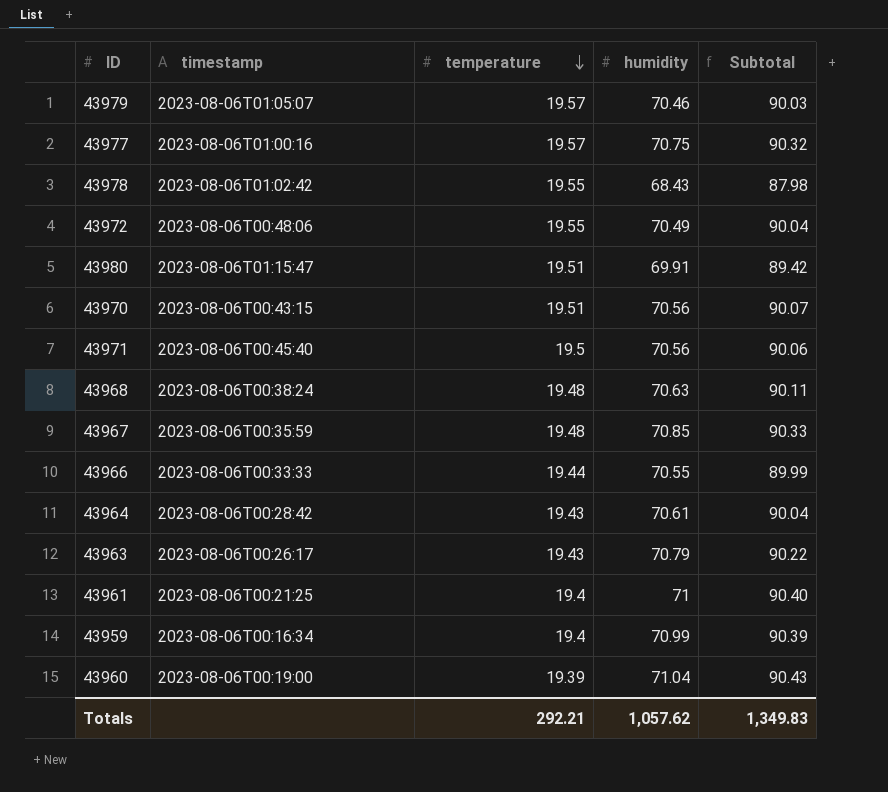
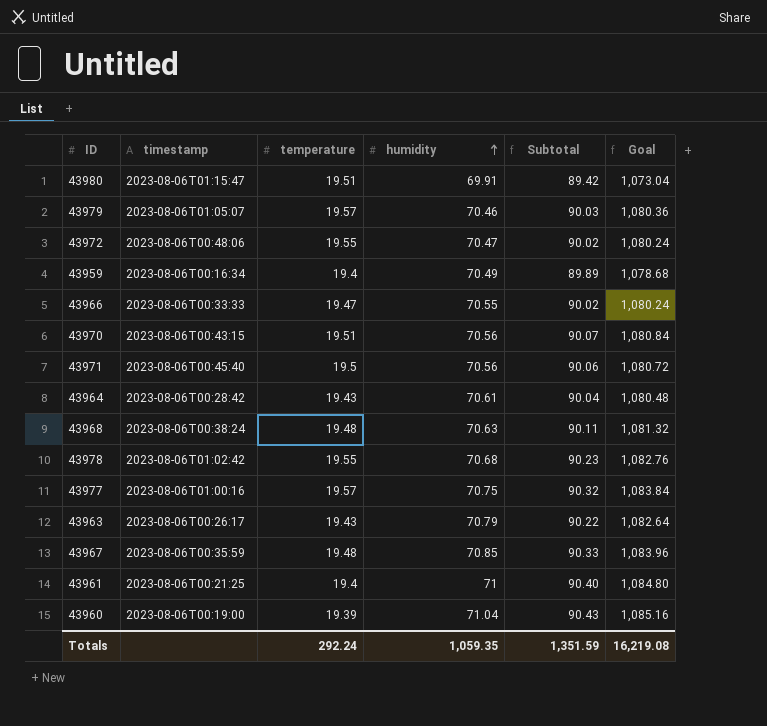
row order: temperature descending -> humidity ascending
column Goal | formula: none -> [Subtotal] * 12
43972 | humidity: 70.49 -> 70.47
43972 | Subtotal: 90.04 -> 90.02
43959 | humidity: 70.99 -> 70.49
43959 | Subtotal: 90.39 -> 89.89
43966 | temperature: 19.44 -> 19.47
43966 | Subtotal: 89.99 -> 90.02
43978 | humidity: 68.43 -> 70.68
43978 | Subtotal: 87.98 -> 90.23
Totals | temperature: 292.21 -> 292.24
Totals | humidity: 1,057.62 -> 1,059.35
Totals | Subtotal: 1,349.83 -> 1,351.59

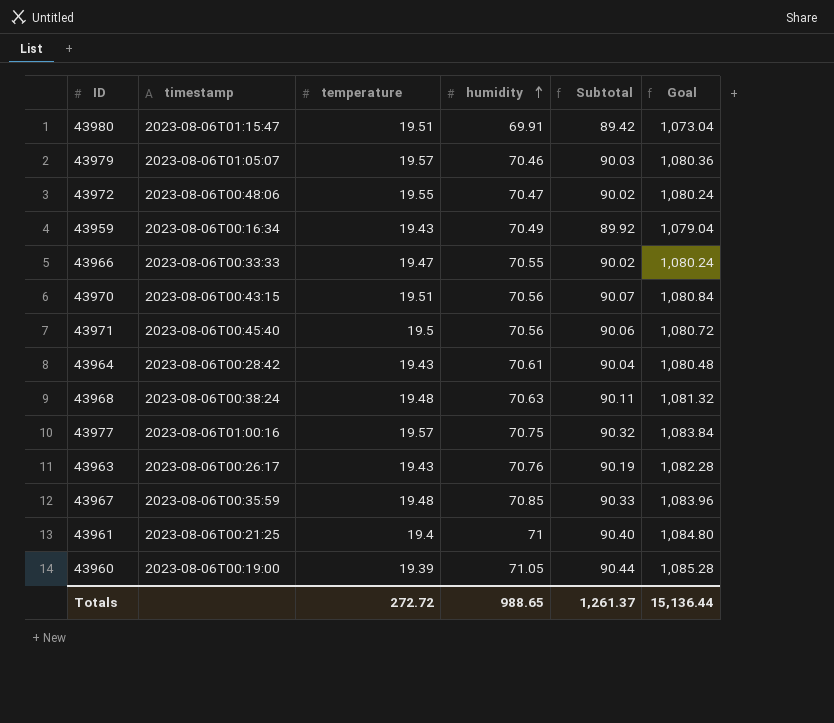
row 43978: 2023-08-06T01:02:42 | 19.55 | 70.68 | 90.23 | 1,082.76 -> none
43959 | temperature: 19.4 -> 19.43
43959 | Subtotal: 89.89 -> 89.92
43959 | Goal: 1,078.68 -> 1,079.04
43963 | humidity: 70.79 -> 70.76
43963 | Subtotal: 90.22 -> 90.19
43963 | Goal: 1,082.64 -> 1,082.28
43960 | humidity: 71.04 -> 71.05
43960 | Subtotal: 90.43 -> 90.44
43960 | Goal: 1,085.16 -> 1,085.28
Totals | temperature: 292.24 -> 272.72
Totals | humidity: 1,059.35 -> 988.65
Totals | Subtotal: 1,351.59 -> 1,261.37
Totals | Goal: 16,219.08 -> 15,136.44

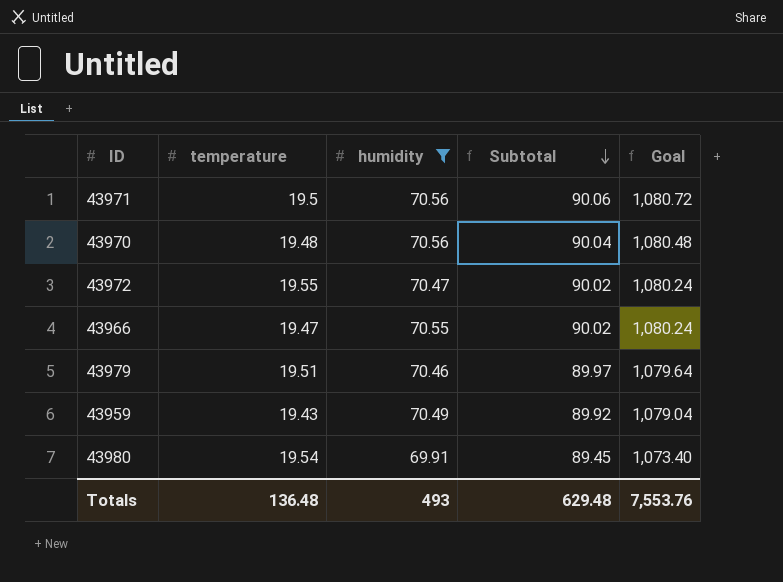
filter: none -> humidity <= 70.56
row order: humidity ascending -> Subtotal descending
column timestamp | position: 2 -> none
43970 | temperature: 19.51 -> 19.48
43970 | Subtotal: 90.07 -> 90.04
43970 | Goal: 1,080.84 -> 1,080.48
43979 | temperature: 19.57 -> 19.51
43979 | Subtotal: 90.03 -> 89.97
43979 | Goal: 1,080.36 -> 1,079.64
43980 | temperature: 19.51 -> 19.54
43980 | Subtotal: 89.42 -> 89.45
43980 | Goal: 1,073.04 -> 1,073.40
Totals | temperature: 272.72 -> 136.48
Totals | humidity: 988.65 -> 493
Totals | Subtotal: 1,261.37 -> 629.48
Totals | Goal: 15,136.44 -> 7,553.76

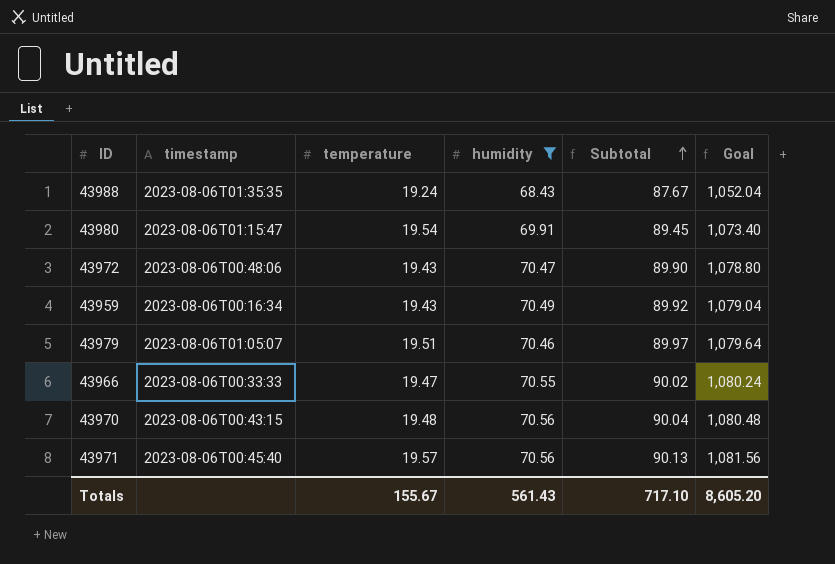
row order: Subtotal descending -> Subtotal ascending
column timestamp | position: none -> 2
row 43988: none -> 2023-08-06T01:35:35 | 19.24 | 68.43 | 87.67 | 1,052.04
43972 | temperature: 19.55 -> 19.43
43972 | Subtotal: 90.02 -> 89.90
43972 | Goal: 1,080.24 -> 1,078.80
43971 | temperature: 19.5 -> 19.57
43971 | Subtotal: 90.06 -> 90.13
43971 | Goal: 1,080.72 -> 1,081.56
Totals | temperature: 136.48 -> 155.67
Totals | humidity: 493 -> 561.43
Totals | Subtotal: 629.48 -> 717.10
Totals | Goal: 7,553.76 -> 8,605.20

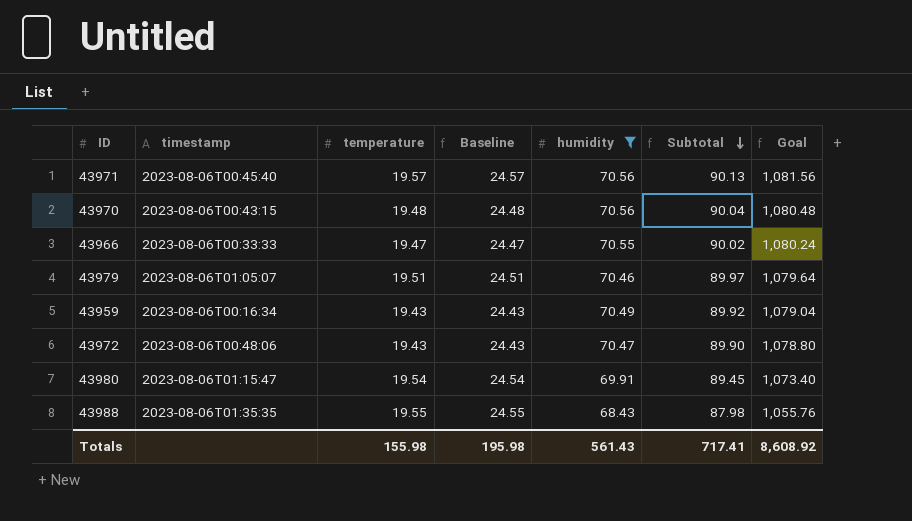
row order: Subtotal ascending -> Subtotal descending
column Baseline | formula: none -> [temperature] + 5
43988 | temperature: 19.24 -> 19.55
43988 | Subtotal: 87.67 -> 87.98
43988 | Goal: 1,052.04 -> 1,055.76
Totals | temperature: 155.67 -> 155.98
Totals | Subtotal: 717.10 -> 717.41
Totals | Goal: 8,605.20 -> 8,608.92

